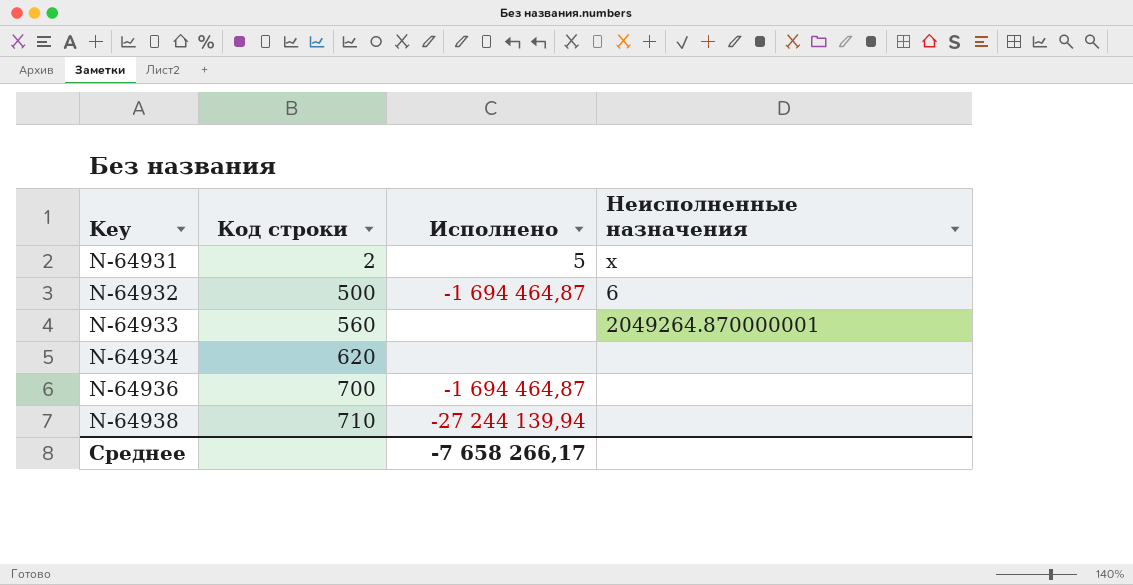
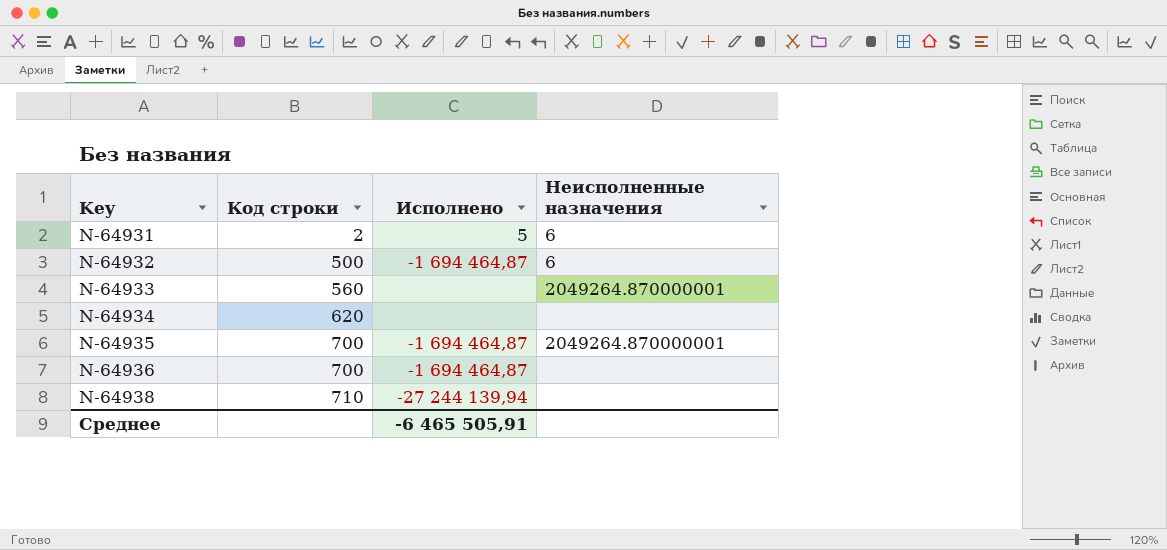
N-64931 | Неисполненные назначения: x -> 6
row N-64935: none -> 700 | -1 694 464,87 | 2049264.870000001
Среднее | Исполнено: -7 658 266,17 -> -6 465 505,91

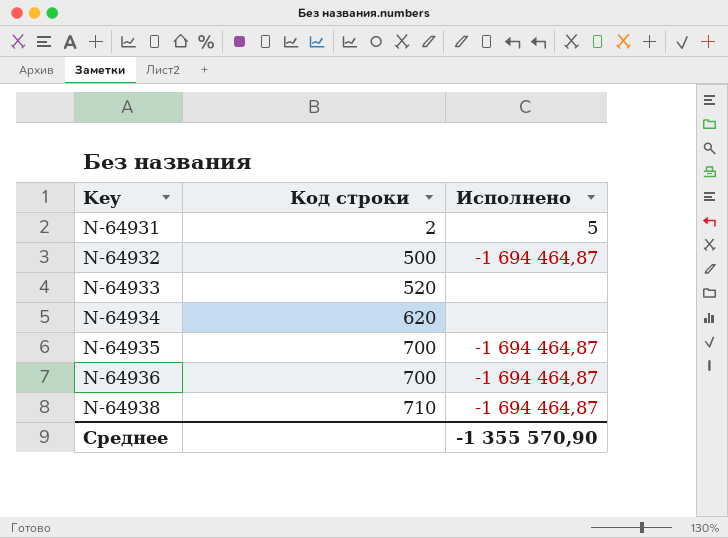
column Неисполненные назначения | position: 4 -> none
N-64933 | Код строки: 560 -> 520
N-64938 | Исполнено: -27 244 139,94 -> -1 694 464,87
Среднее | Исполнено: -6 465 505,91 -> -1 355 570,90

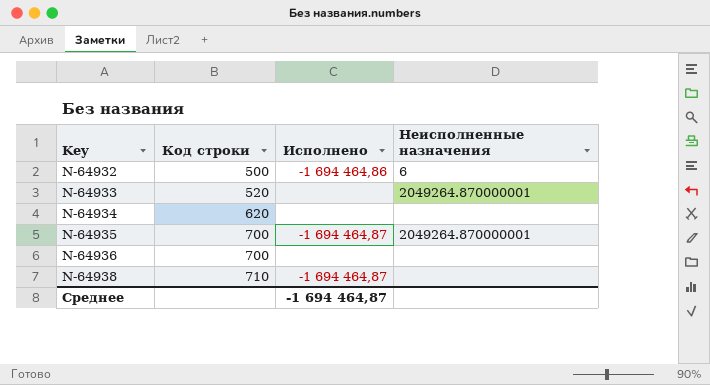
column Неисполненные назначения | position: none -> 4
row N-64931: 2 | 5 -> none
N-64932 | Исполнено: -1 694 464,87 -> -1 694 464,86
N-64936 | Исполнено: -1 694 464,87 -> none
Среднее | Исполнено: -1 355 570,90 -> -1 694 464,87

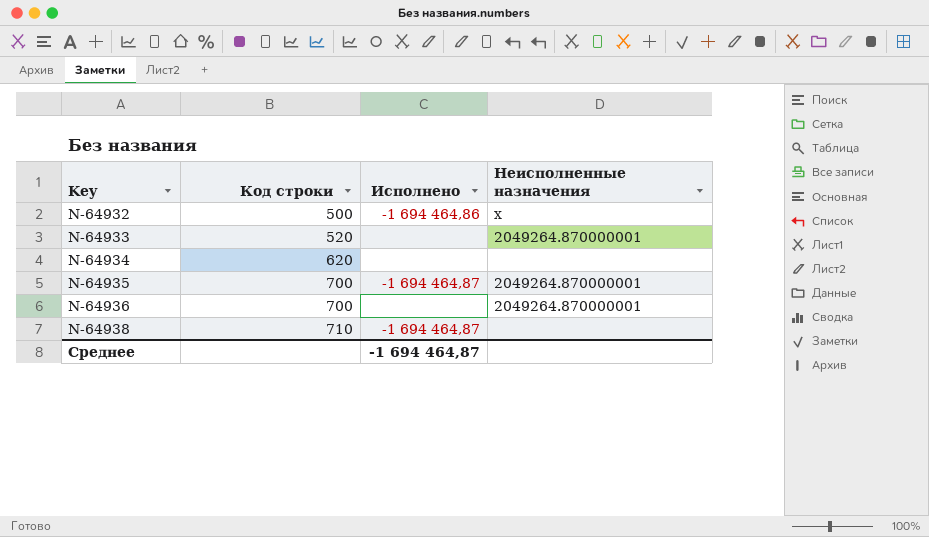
N-64932 | Неисполненные назначения: 6 -> x
N-64936 | Неисполненные назначения: none -> 2049264.870000001

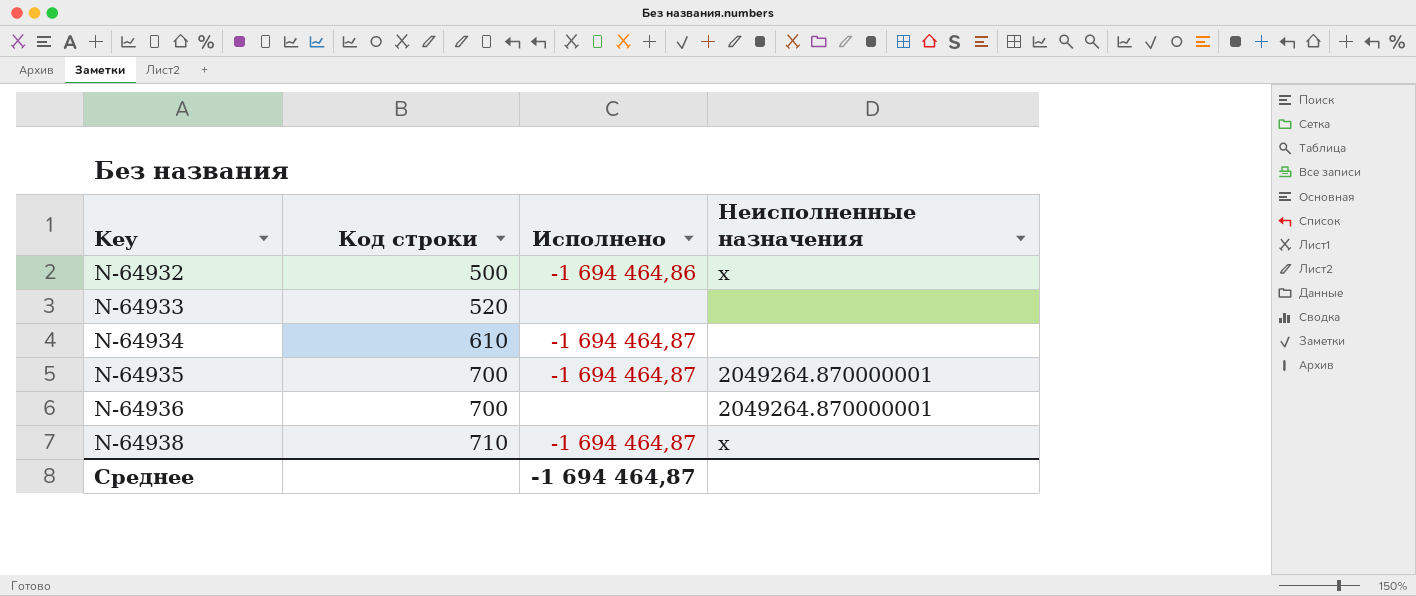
N-64933 | Неисполненные назначения: 2049264.870000001 -> none
N-64934 | Код строки: 620 -> 610
N-64934 | Исполнено: none -> -1 694 464,87
N-64938 | Неисполненные назначения: none -> x

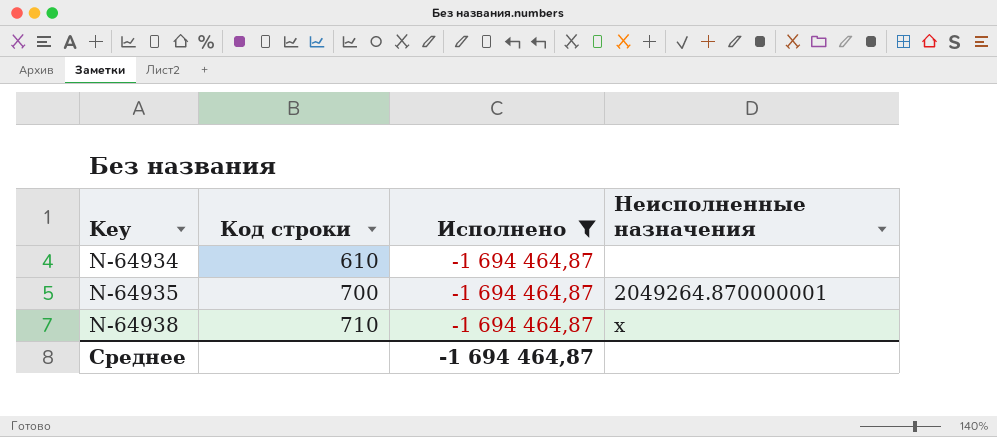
filter: none -> Исполнено = -1 694 464,87

